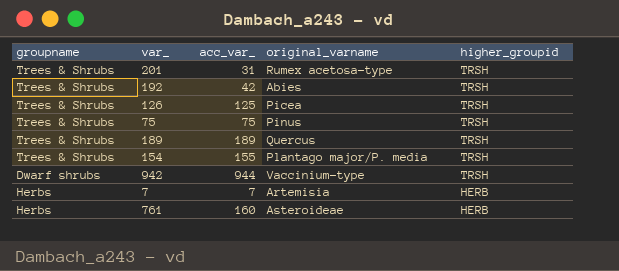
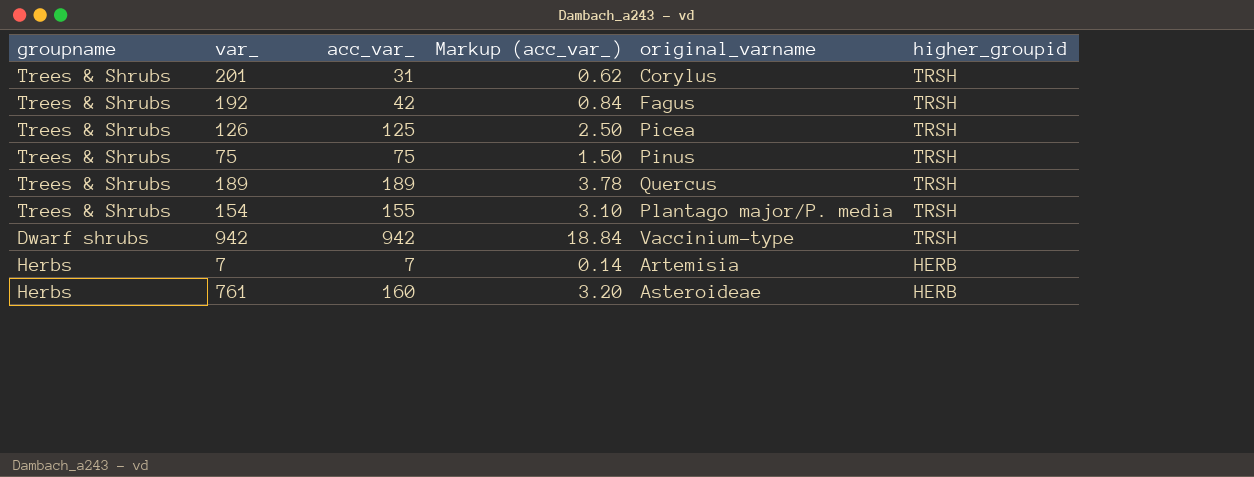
column Markup (acc_var_) | formula: none -> [acc_var_] * 0.02
201 | original_varname: Rumex acetosa-type -> Corylus
192 | original_varname: Abies -> Fagus
942 | acc_var_: 944 -> 942

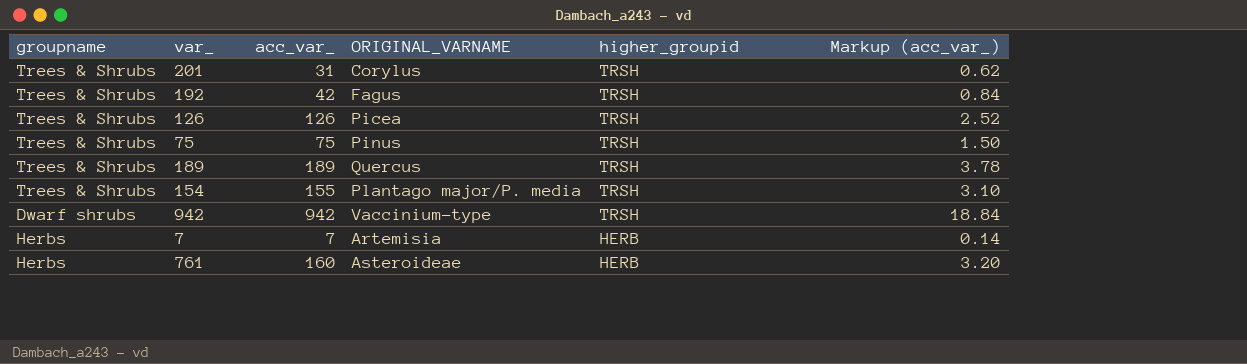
column name: original_varname -> ORIGINAL_VARNAME
column Markup (acc_var_) | position: 4 -> 6
126 | acc_var_: 125 -> 126
126 | Markup (acc_var_): 2.50 -> 2.52

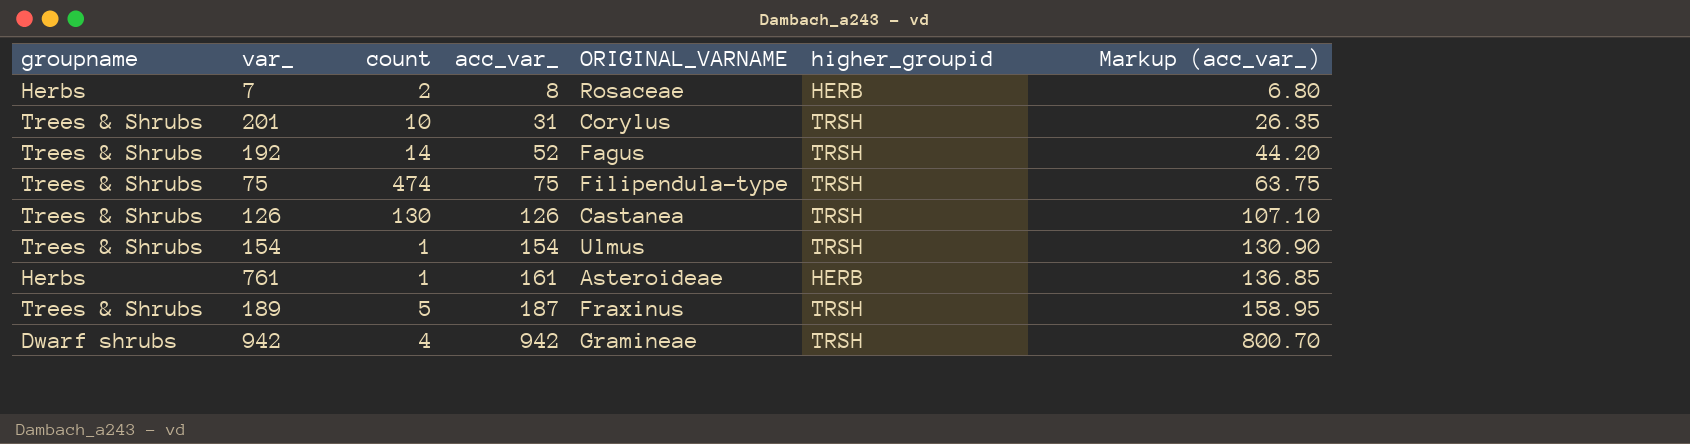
row order: higher_groupid descending -> acc_var_ ascending
column count | position: none -> 3
column Markup (acc_var_) | formula: [acc_var_] * 0.02 -> [acc_var_] * 0.85
7 | acc_var_: 7 -> 8
7 | ORIGINAL_VARNAME: Artemisia -> Rosaceae
192 | acc_var_: 42 -> 52
75 | ORIGINAL_VARNAME: Pinus -> Filipendula-type
126 | ORIGINAL_VARNAME: Picea -> Castanea
154 | acc_var_: 155 -> 154
154 | ORIGINAL_VARNAME: Plantago major/P. media -> Ulmus
761 | acc_var_: 160 -> 161
189 | acc_var_: 189 -> 187
189 | ORIGINAL_VARNAME: Quercus -> Fraxinus
942 | ORIGINAL_VARNAME: Vaccinium-type -> Gramineae

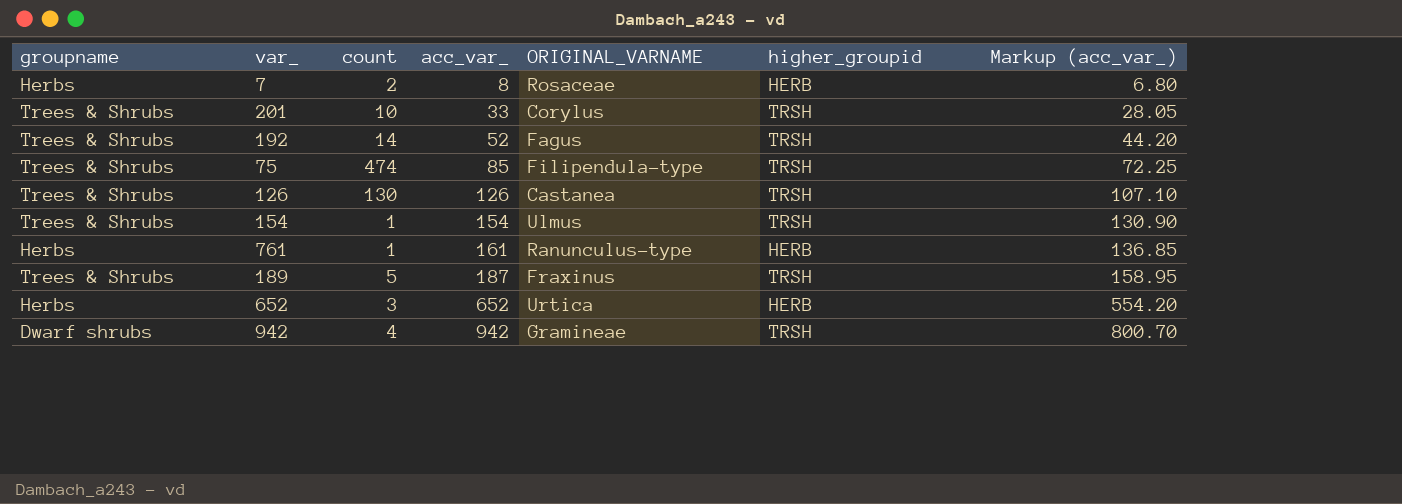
201 | acc_var_: 31 -> 33
201 | Markup (acc_var_): 26.35 -> 28.05
75 | acc_var_: 75 -> 85
75 | Markup (acc_var_): 63.75 -> 72.25
761 | ORIGINAL_VARNAME: Asteroideae -> Ranunculus-type
row 652: none -> Herbs | 3 | 652 | Urtica | HERB | 554.20

